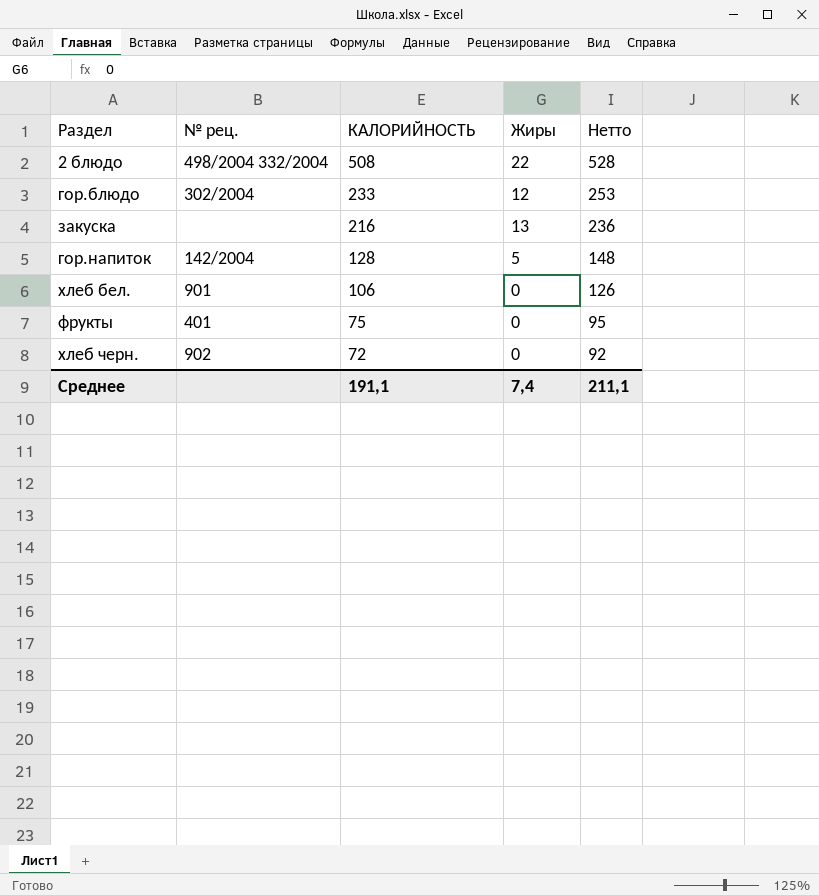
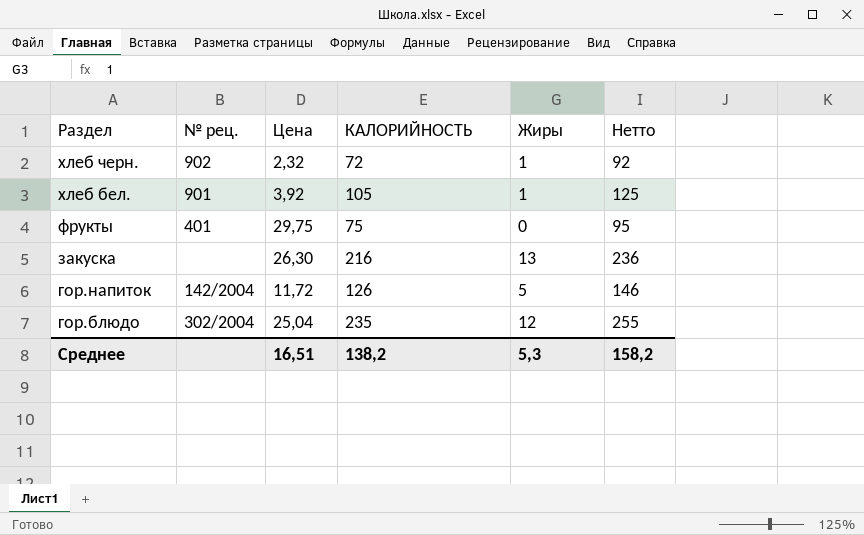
row order: КАЛОРИЙНОСТЬ descending -> Раздел descending
column Цена | position: none -> 3
row 2 блюдо: 498/2004 332/2004 | 508 | 22 | 528 -> none
хлеб черн. | Жиры: 0 -> 1
хлеб бел. | КАЛОРИЙНОСТЬ: 106 -> 105
хлеб бел. | Жиры: 0 -> 1
хлеб бел. | Нетто: 126 -> 125
гор.напиток | КАЛОРИЙНОСТЬ: 128 -> 126
гор.напиток | Нетто: 148 -> 146
гор.блюдо | КАЛОРИЙНОСТЬ: 233 -> 235
гор.блюдо | Нетто: 253 -> 255
Среднее | КАЛОРИЙНОСТЬ: 191,1 -> 138,2
Среднее | Жиры: 7,4 -> 5,3
Среднее | Нетто: 211,1 -> 158,2

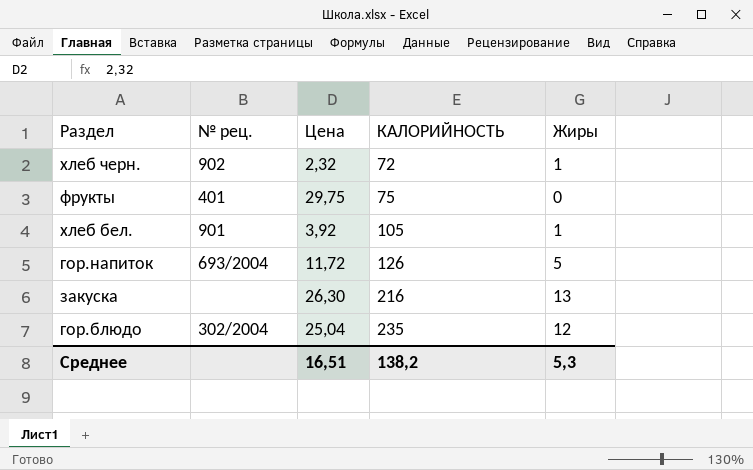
row order: Раздел descending -> КАЛОРИЙНОСТЬ ascending
column Нетто | formula: [КАЛОРИЙНОСТЬ] + 20 -> none
гор.напиток | № рец.: 142/2004 -> 693/2004

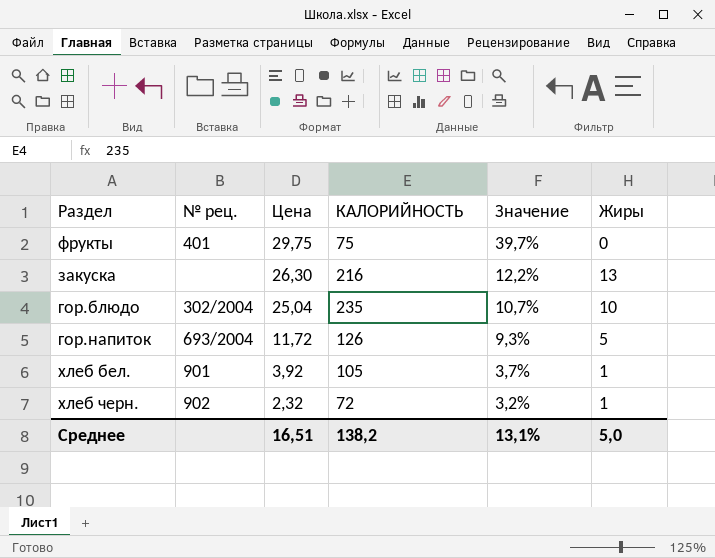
row order: КАЛОРИЙНОСТЬ ascending -> Цена descending
column Значение | formula: none -> [Цена] / [КАЛОРИЙНОСТЬ]
гор.блюдо | Жиры: 12 -> 10
Среднее | Жиры: 5,3 -> 5,0

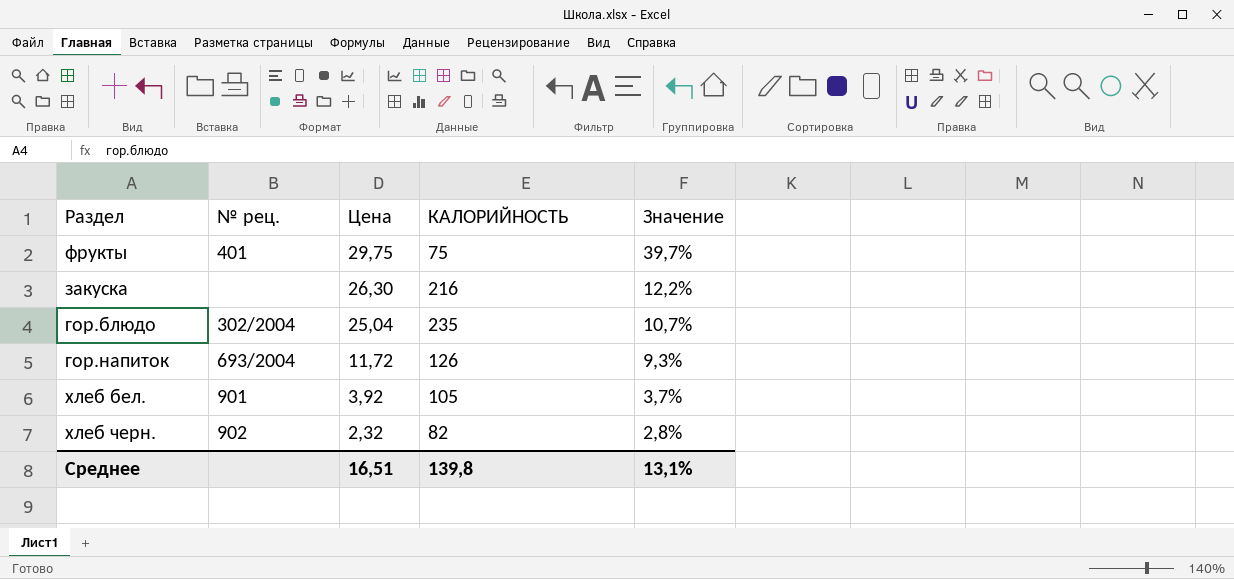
column Жиры | position: 6 -> none
хлеб черн. | КАЛОРИЙНОСТЬ: 72 -> 82
хлеб черн. | Значение: 3,2% -> 2,8%
Среднее | КАЛОРИЙНОСТЬ: 138,2 -> 139,8

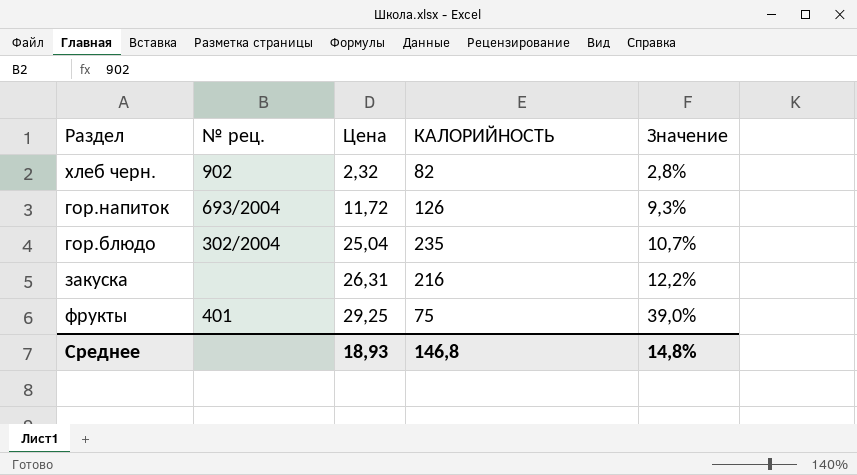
row order: Цена descending -> Цена ascending
row хлеб бел.: 901 | 3,92 | 105 | 3,7% -> none
закуска | Цена: 26,30 -> 26,31
фрукты | Цена: 29,75 -> 29,25
фрукты | Значение: 39,7% -> 39,0%
Среднее | Цена: 16,51 -> 18,93
Среднее | КАЛОРИЙНОСТЬ: 139,8 -> 146,8
Среднее | Значение: 13,1% -> 14,8%

